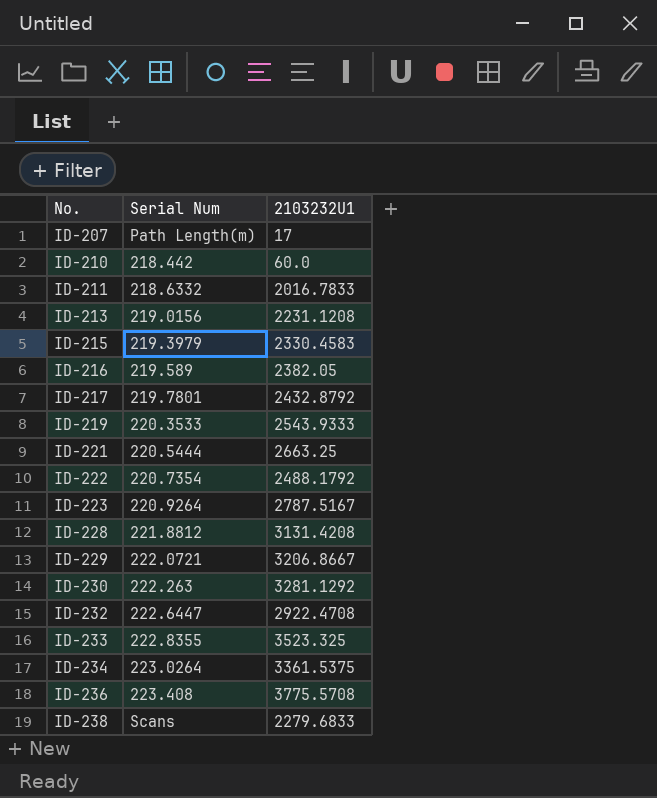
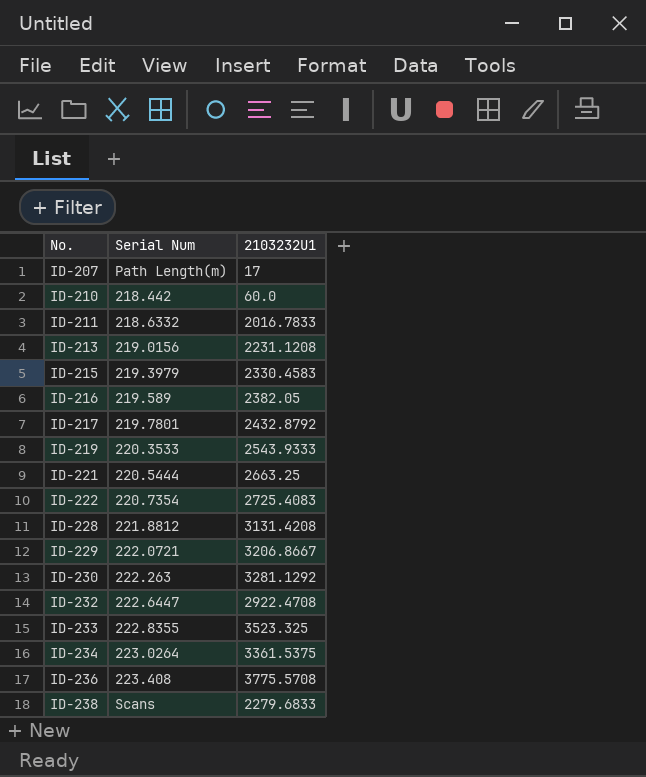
row ID-223: 220.9264 | 2787.5167 -> none
ID-222 | 2103232U1: 2488.1792 -> 2725.4083

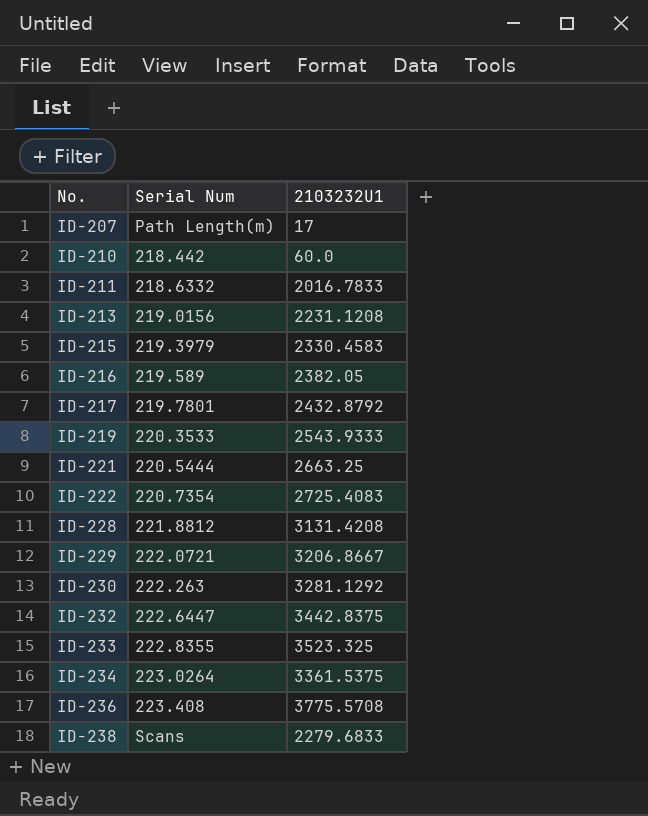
ID-232 | 2103232U1: 2922.4708 -> 3442.8375

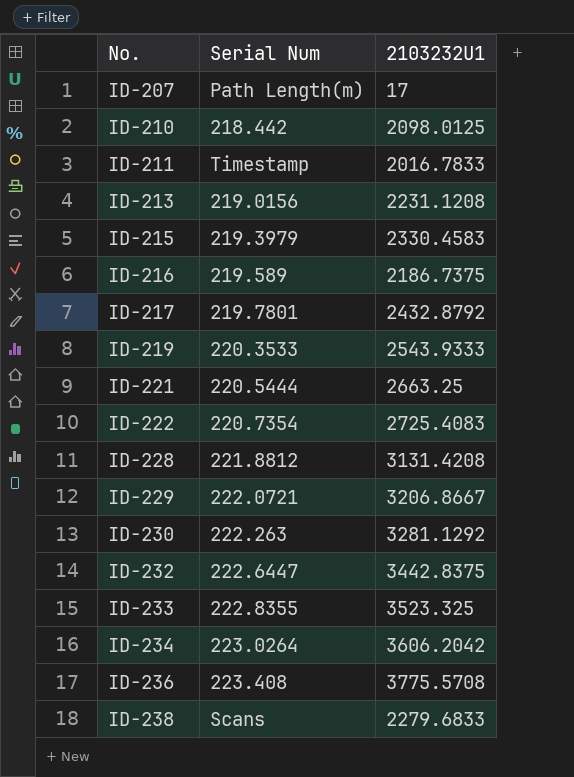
ID-210 | 2103232U1: 60.0 -> 2098.0125
ID-211 | Serial Num: 218.6332 -> Timestamp
ID-216 | 2103232U1: 2382.05 -> 2186.7375
ID-234 | 2103232U1: 3361.5375 -> 3606.2042

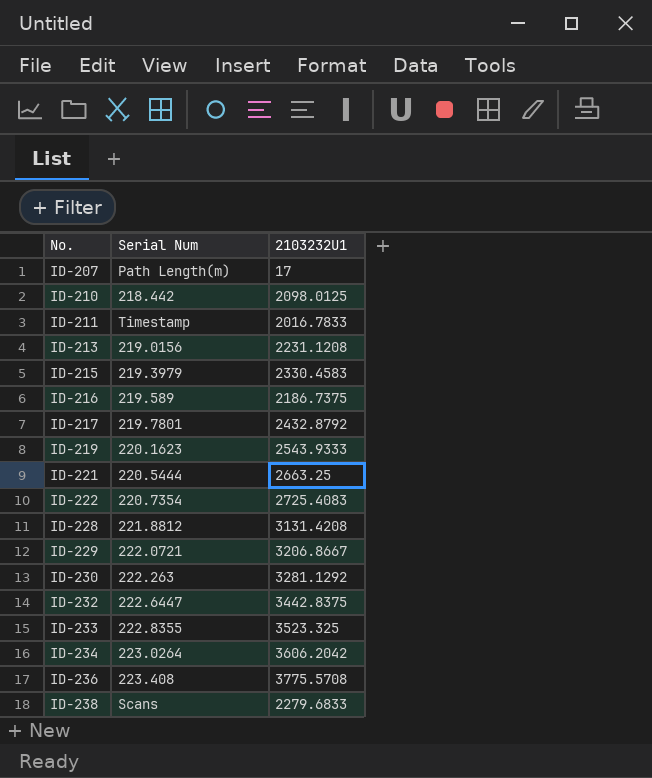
ID-219 | Serial Num: 220.3533 -> 220.1623

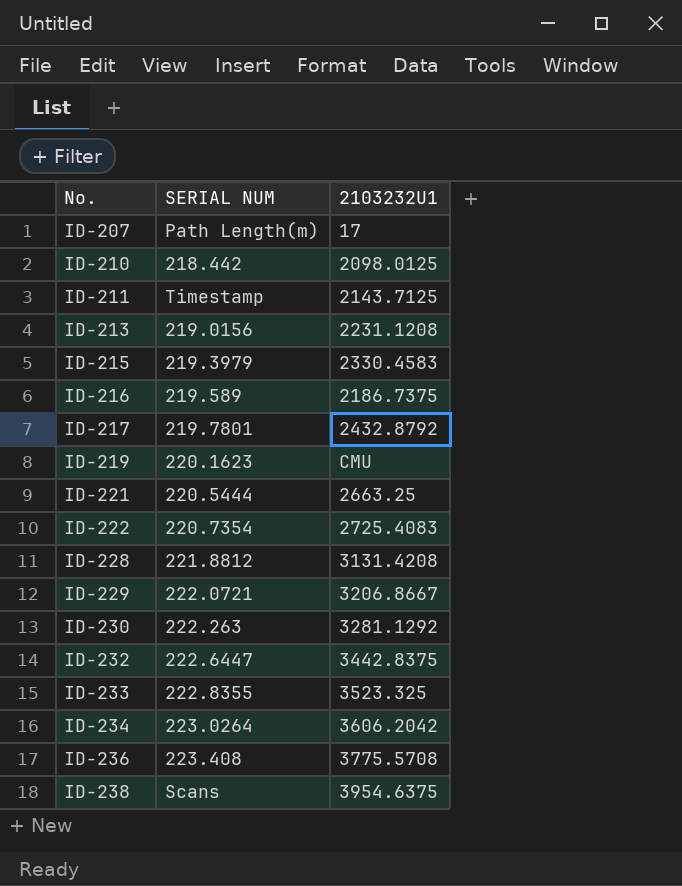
column name: Serial Num -> SERIAL NUM
ID-211 | 2103232U1: 2016.7833 -> 2143.7125
ID-219 | 2103232U1: 2543.9333 -> CMU
ID-238 | 2103232U1: 2279.6833 -> 3954.6375

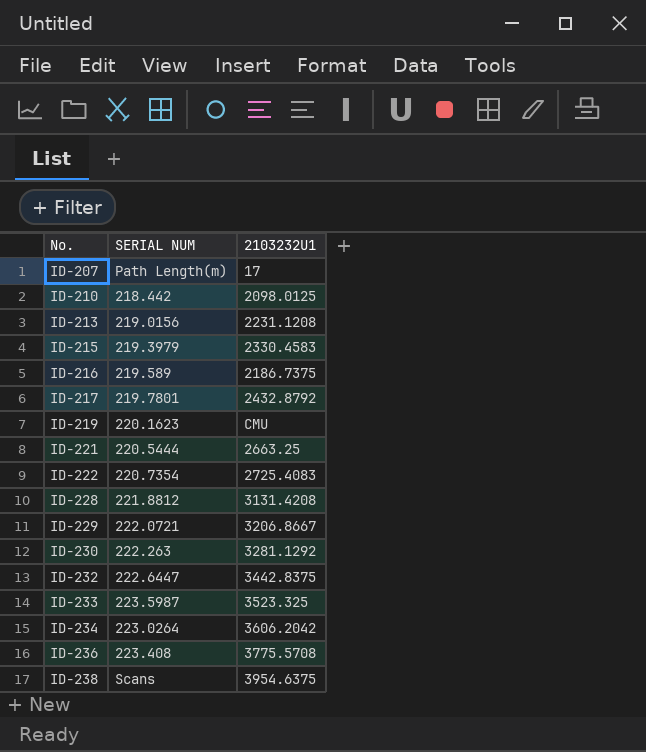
row ID-211: Timestamp | 2143.7125 -> none
ID-233 | SERIAL NUM: 222.8355 -> 223.5987

